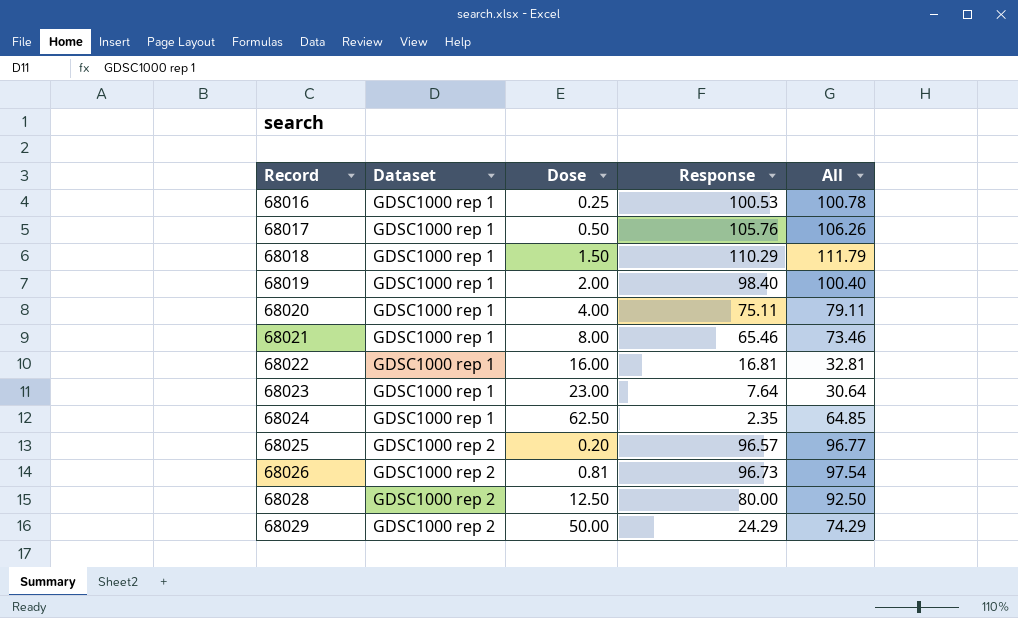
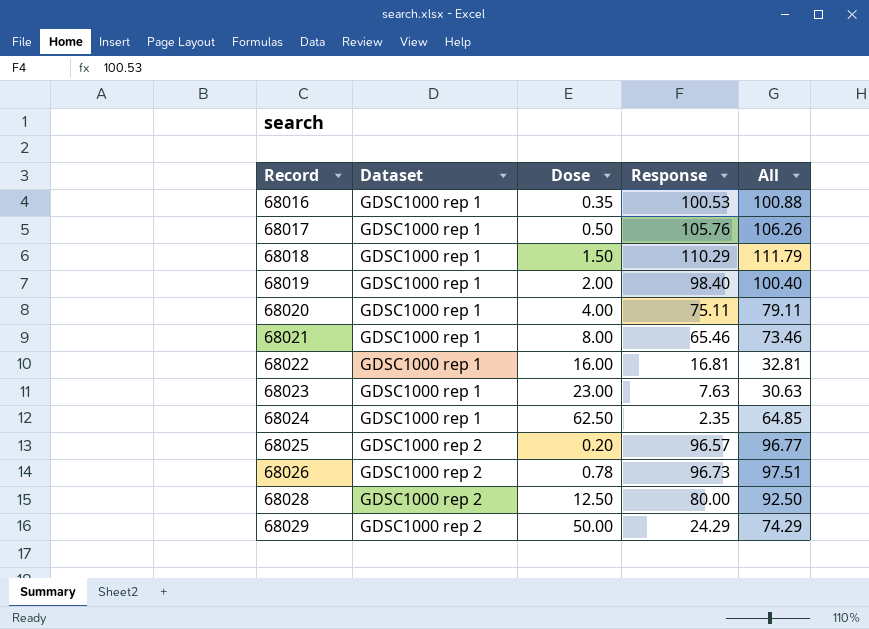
68016 | Dose: 0.25 -> 0.35
68016 | All: 100.78 -> 100.88
68023 | Response: 7.64 -> 7.63
68023 | All: 30.64 -> 30.63
68026 | Dose: 0.81 -> 0.78
68026 | All: 97.54 -> 97.51

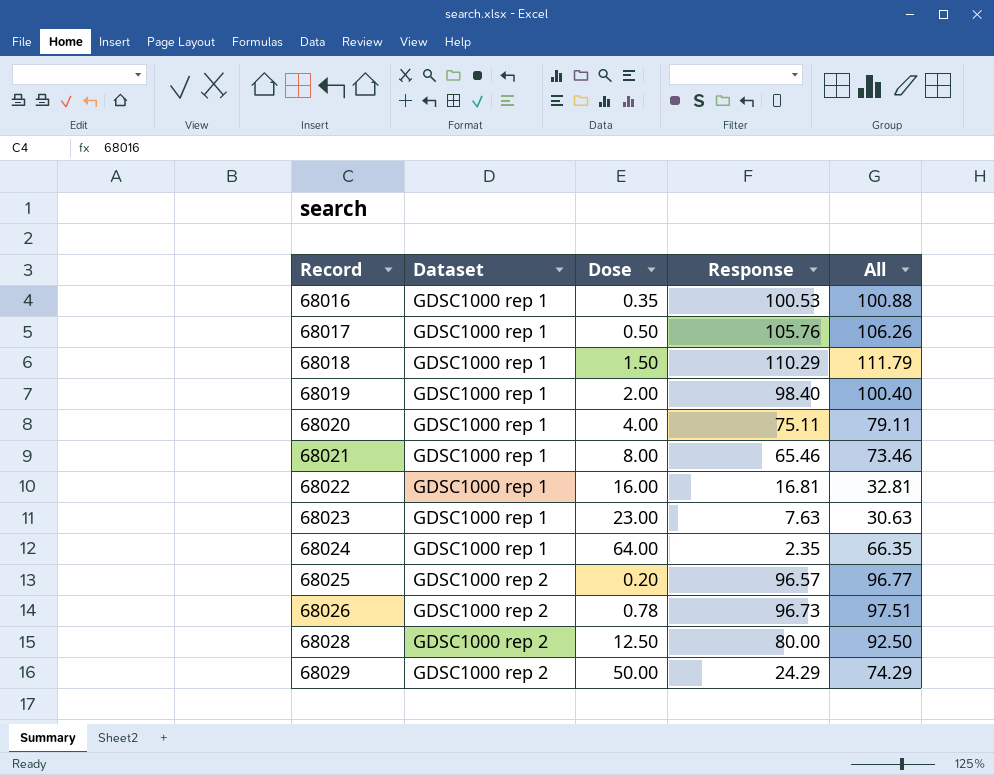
68024 | Dose: 62.50 -> 64.00
68024 | All: 64.85 -> 66.35

